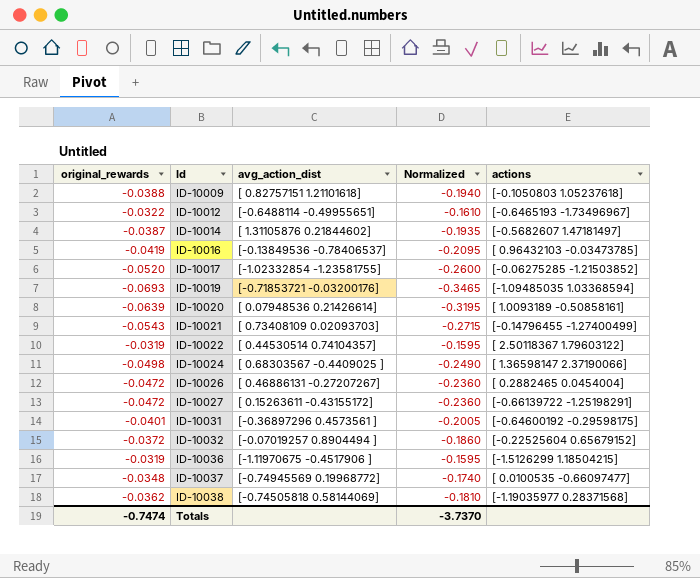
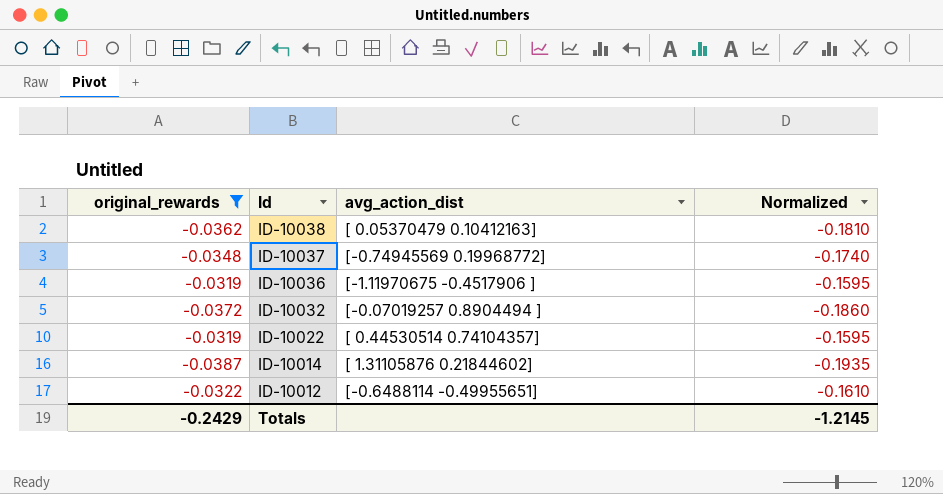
filter: none -> original_rewards >= -0.0387
row order: Id ascending -> Id descending
column actions | position: 5 -> none
ID-10038 | avg_action_dist: [-0.74505818 0.58144069] -> [ 0.05370479 0.10412163]
Totals | original_rewards: -0.7474 -> -0.2429
Totals | Normalized: -3.7370 -> -1.2145

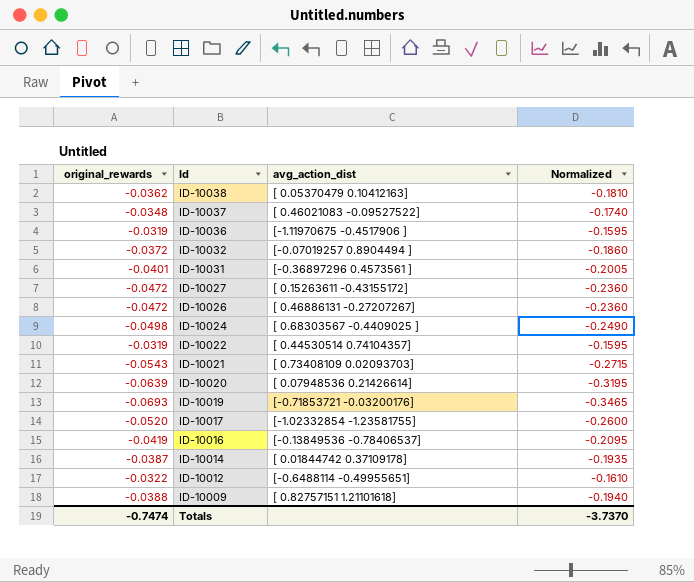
filter: original_rewards >= -0.0387 -> none
ID-10037 | avg_action_dist: [-0.74945569 0.19968772] -> [ 0.46021083 -0.09527522]
ID-10014 | avg_action_dist: [ 1.31105876 0.21844602] -> [ 0.01844742 0.37109178]
Totals | original_rewards: -0.2429 -> -0.7474
Totals | Normalized: -1.2145 -> -3.7370

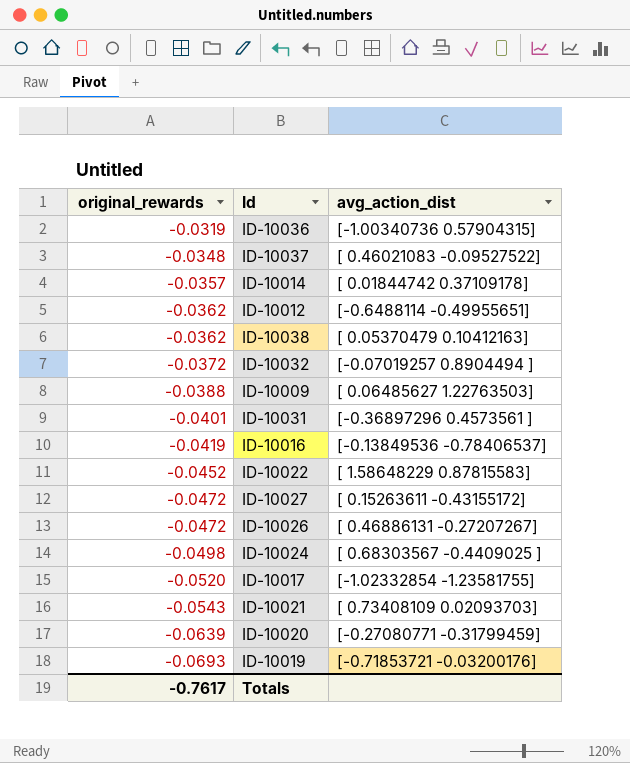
row order: Id descending -> original_rewards descending
column Normalized | formula: [original_rewards] * 5 -> none
ID-10036 | avg_action_dist: [-1.11970675 -0.4517906 ] -> [-1.00340736 0.57904315]
ID-10014 | original_rewards: -0.0387 -> -0.0357
ID-10012 | original_rewards: -0.0322 -> -0.0362
ID-10009 | avg_action_dist: [ 0.82757151 1.21101618] -> [ 0.06485627 1.22763503]
ID-10022 | original_rewards: -0.0319 -> -0.0452
ID-10022 | avg_action_dist: [ 0.44530514 0.74104357] -> [ 1.58648229 0.87815583]
ID-10020 | avg_action_dist: [ 0.07948536 0.21426614] -> [-0.27080771 -0.31799459]
Totals | original_rewards: -0.7474 -> -0.7617

